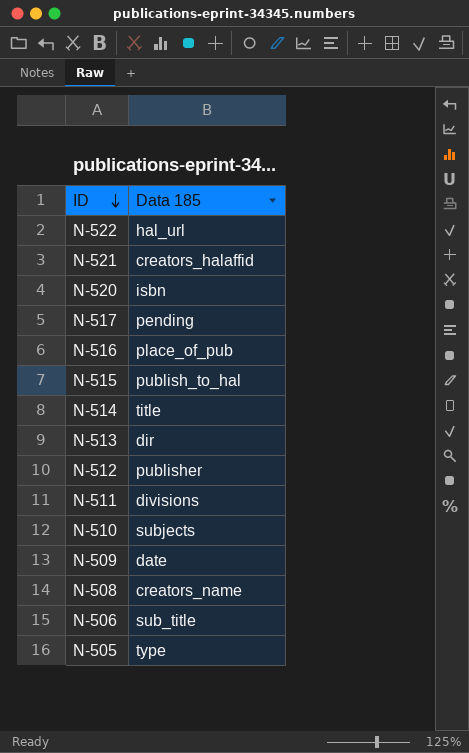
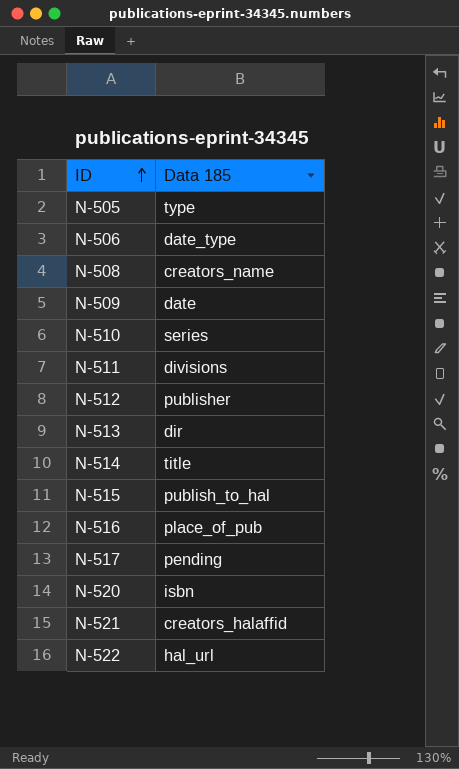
row order: ID descending -> ID ascending
N-506 | Data 185: sub_title -> date_type
N-510 | Data 185: subjects -> series

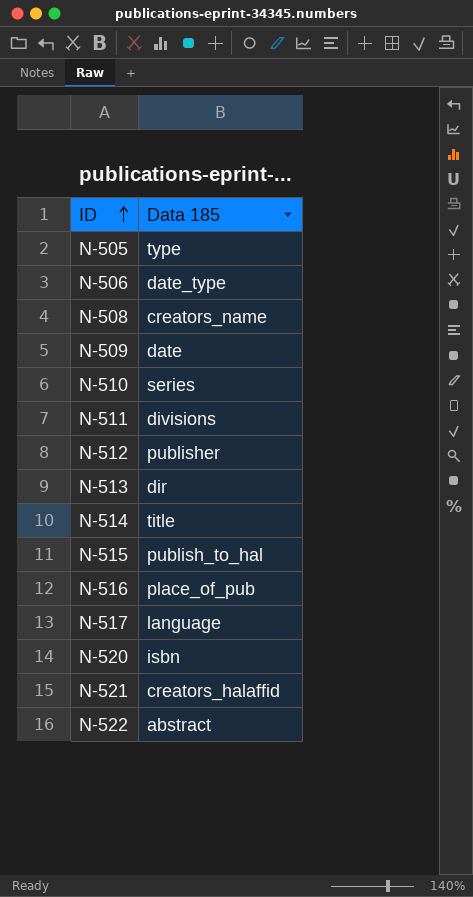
N-517 | Data 185: pending -> language
N-522 | Data 185: hal_url -> abstract

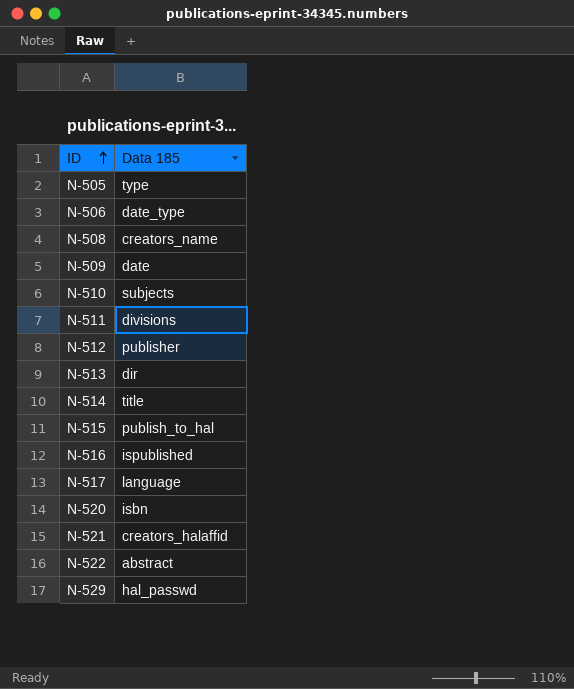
N-510 | Data 185: series -> subjects
N-516 | Data 185: place_of_pub -> ispublished
row N-529: none -> hal_passwd

